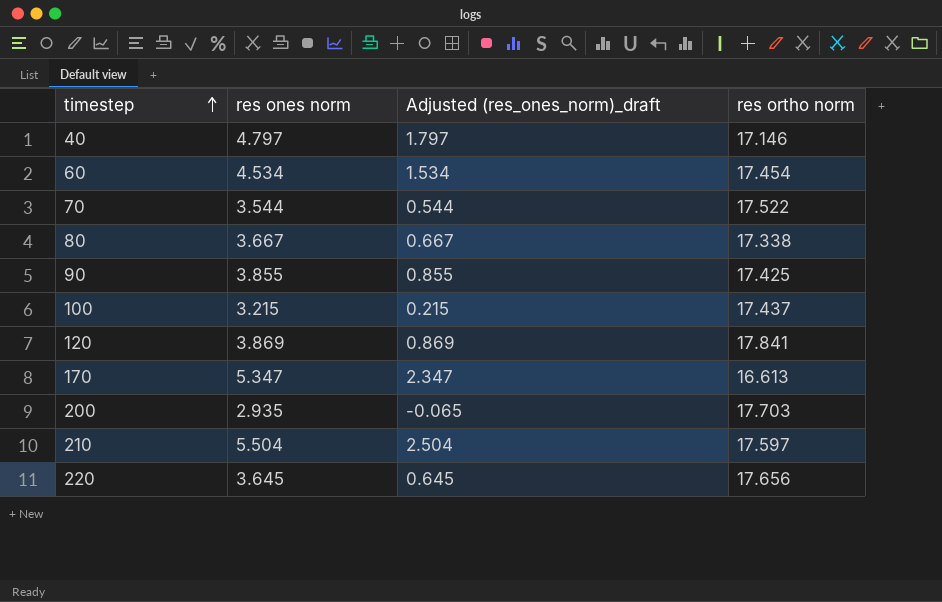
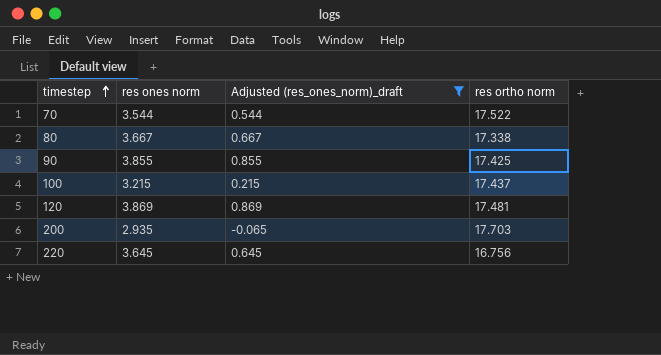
filter: none -> Adjusted (res_ones_norm)_draft <= 0.869
120 | res ortho norm: 17.841 -> 17.481
220 | res ortho norm: 17.656 -> 16.756

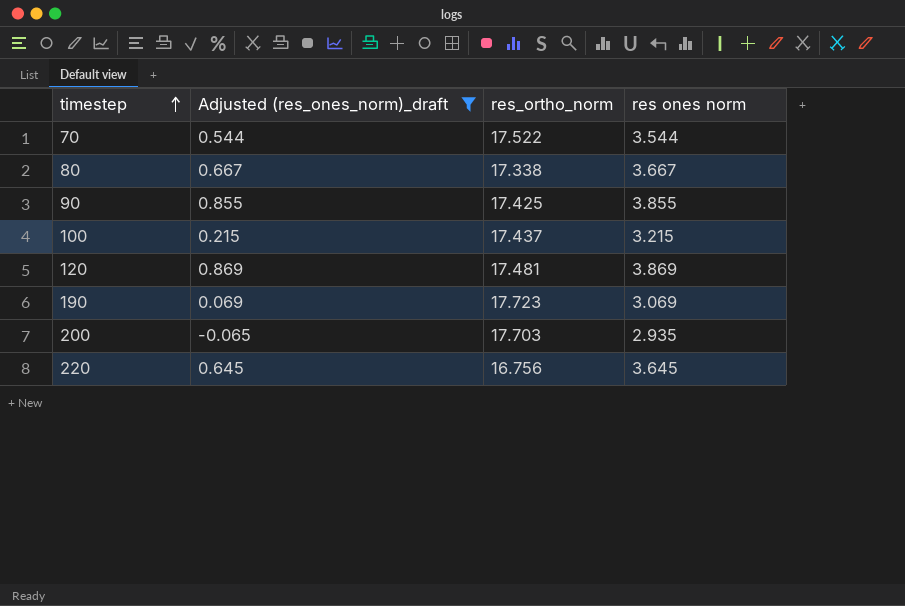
column name: res ortho norm -> res_ortho_norm
column res ones norm | position: 2 -> 4
row 190: none -> 0.069 | 17.723 | 3.069

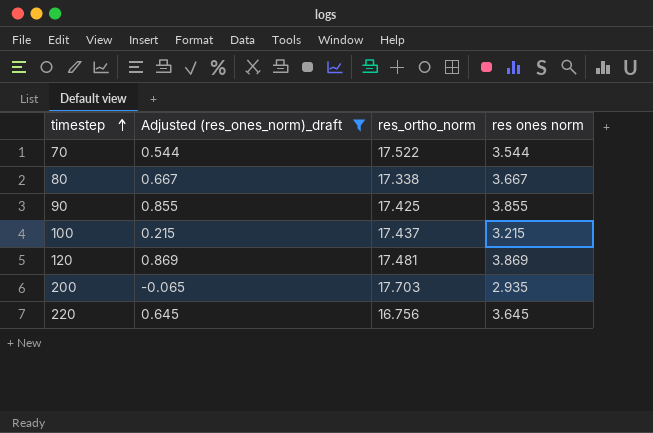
row 190: 0.069 | 17.723 | 3.069 -> none

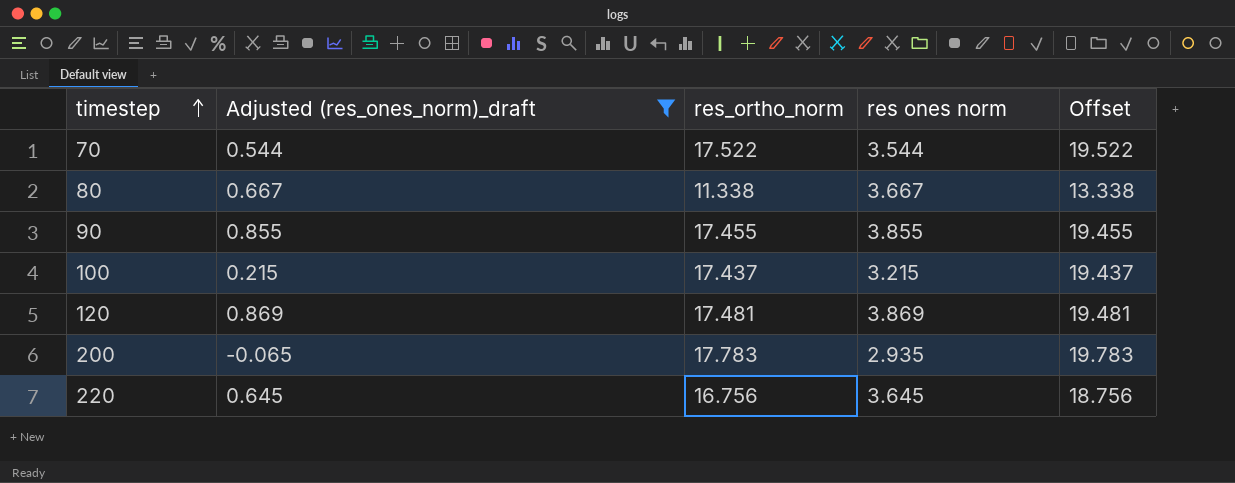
column Offset | formula: none -> [res_ortho_norm] + 2
80 | res_ortho_norm: 17.338 -> 11.338
90 | res_ortho_norm: 17.425 -> 17.455
200 | res_ortho_norm: 17.703 -> 17.783

